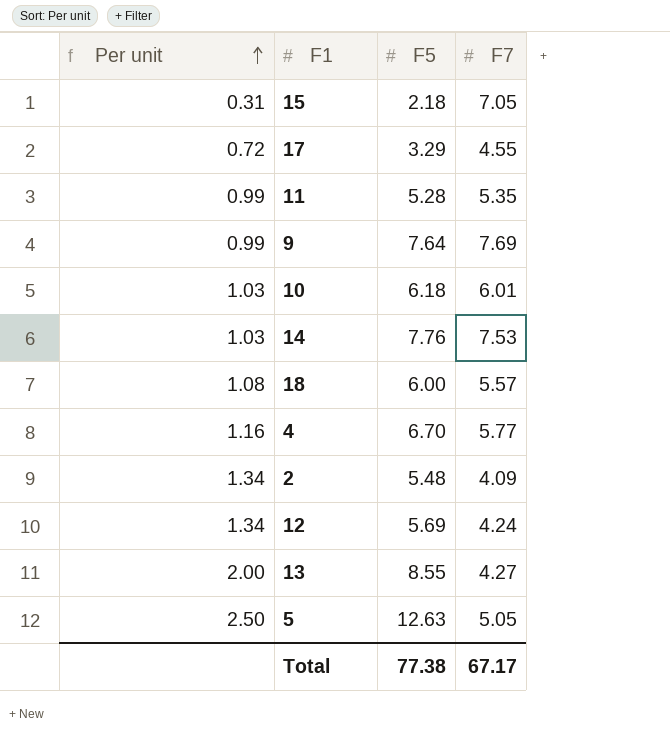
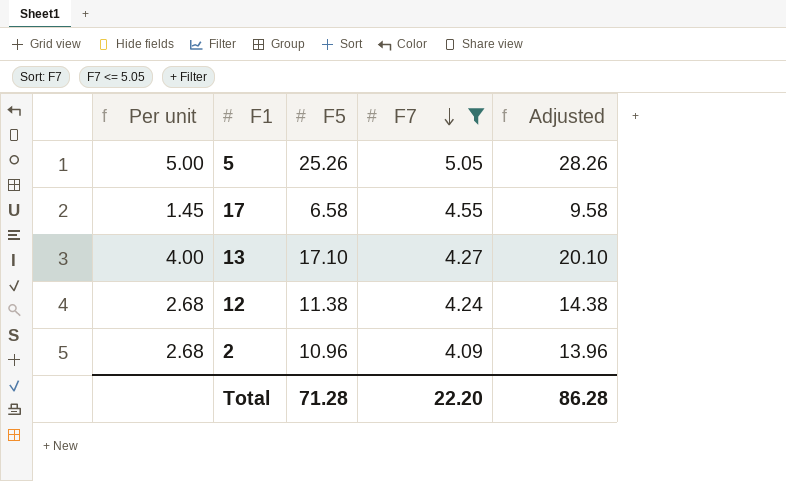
filter: none -> F7 <= 5.05
row order: Per unit ascending -> F7 descending
column Adjusted | formula: none -> [F5] + 3
5 | Per unit: 2.50 -> 5.00
5 | F5: 12.63 -> 25.26
17 | Per unit: 0.72 -> 1.45
17 | F5: 3.29 -> 6.58
13 | Per unit: 2.00 -> 4.00
13 | F5: 8.55 -> 17.10
12 | Per unit: 1.34 -> 2.68
12 | F5: 5.69 -> 11.38
2 | Per unit: 1.34 -> 2.68
2 | F5: 5.48 -> 10.96
Total | F5: 77.38 -> 71.28
Total | F7: 67.17 -> 22.20

